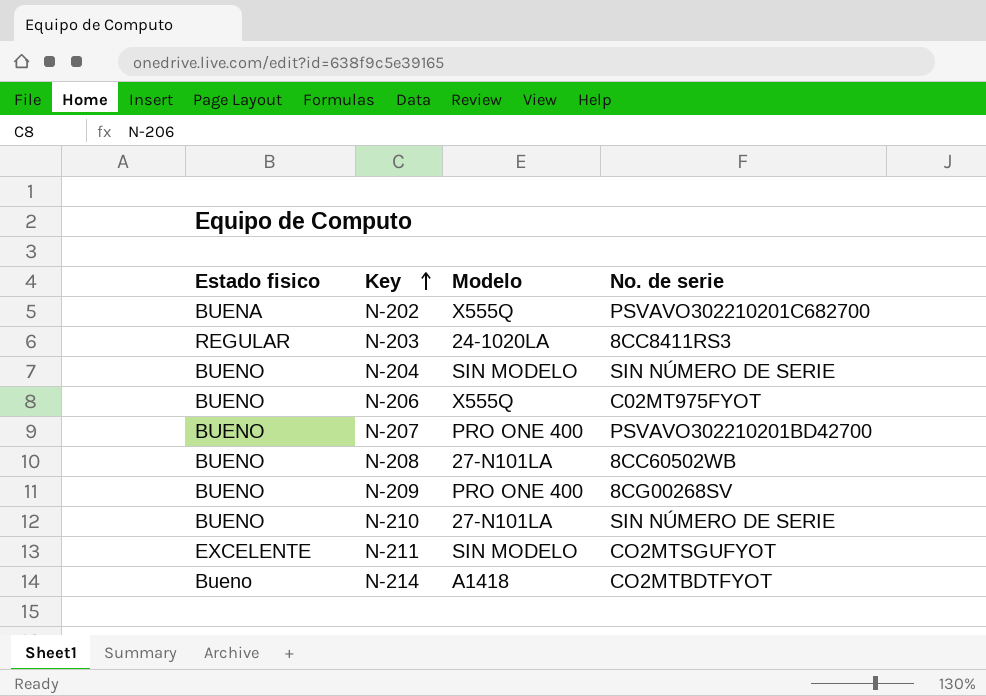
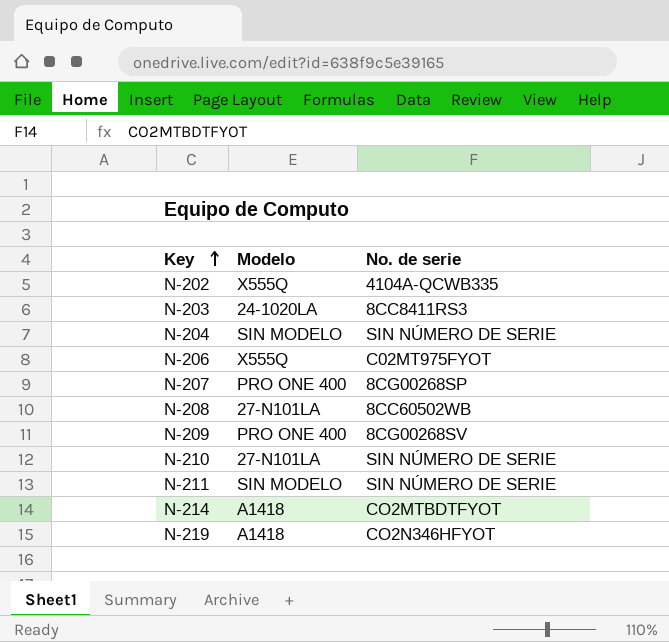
column Estado fisico | position: 1 -> none
N-202 | No. de serie: PSVAVO302210201C682700 -> 4104A-QCWB335
N-207 | No. de serie: PSVAVO302210201BD42700 -> 8CG00268SP
N-211 | No. de serie: CO2MTSGUFYOT -> SIN NÚMERO DE SERIE
row N-219: none -> A1418 | CO2N346HFYOT

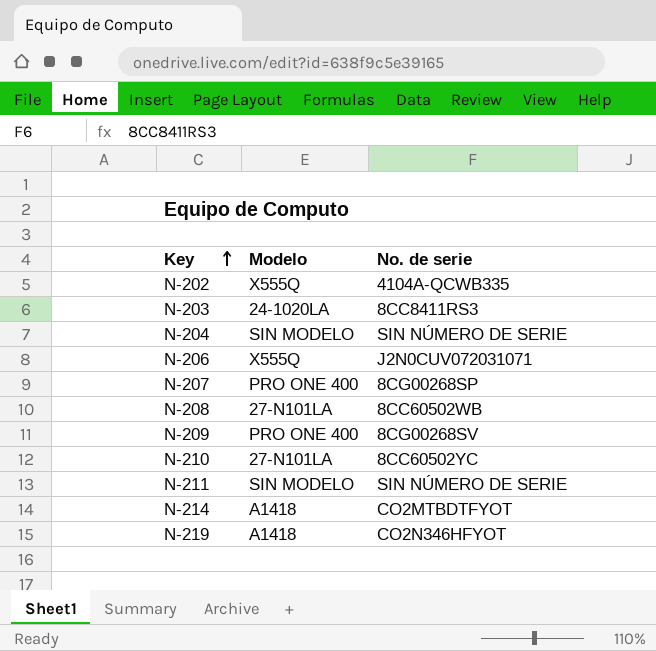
N-206 | No. de serie: C02MT975FYOT -> J2N0CUV072031071
N-210 | No. de serie: SIN NÚMERO DE SERIE -> 8CC60502YC

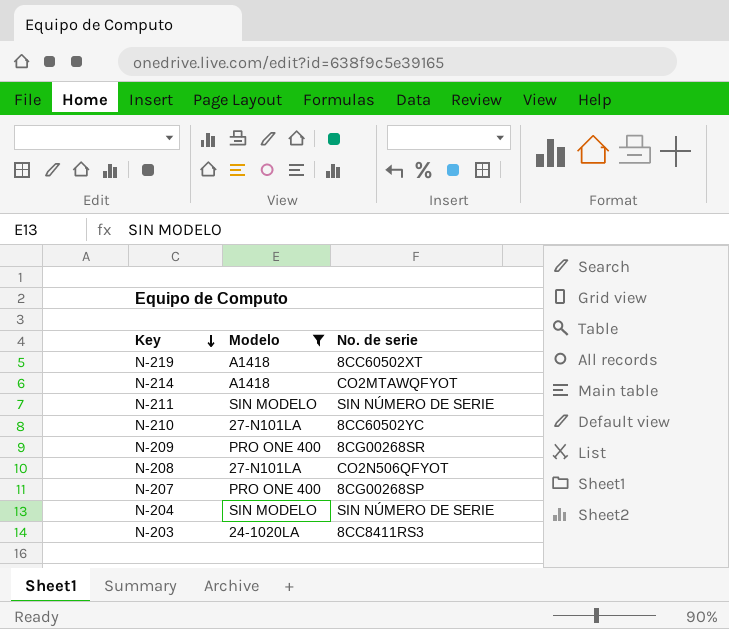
filter: none -> Modelo != X555Q
row order: Key ascending -> Key descending
N-219 | No. de serie: CO2N346HFYOT -> 8CC60502XT
N-214 | No. de serie: CO2MTBDTFYOT -> CO2MTAWQFYOT
N-209 | No. de serie: 8CG00268SV -> 8CG00268SR
N-208 | No. de serie: 8CC60502WB -> CO2N506QFYOT

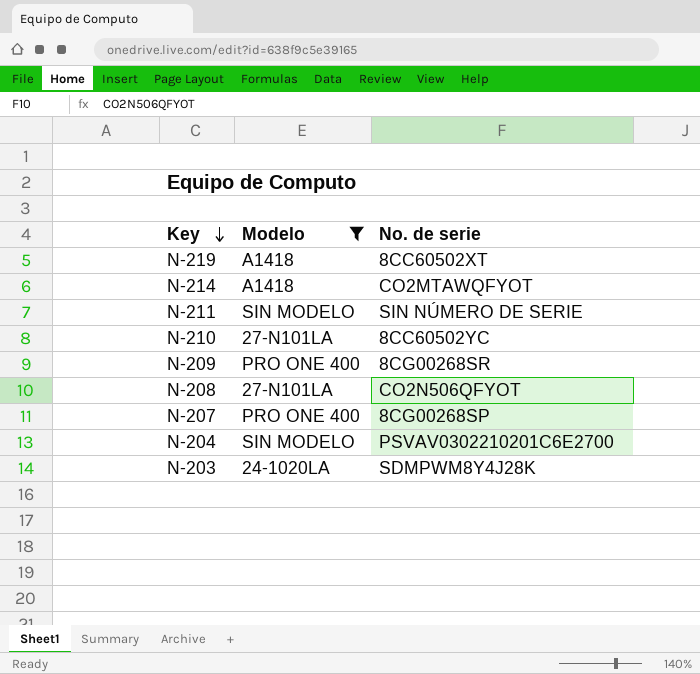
N-204 | No. de serie: SIN NÚMERO DE SERIE -> PSVAV0302210201C6E2700
N-203 | No. de serie: 8CC8411RS3 -> SDMPWM8Y4J28K

